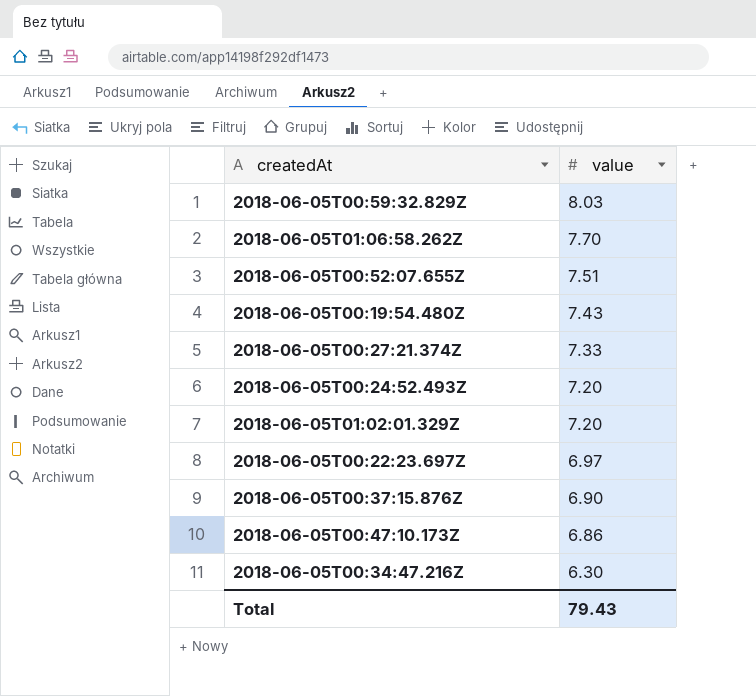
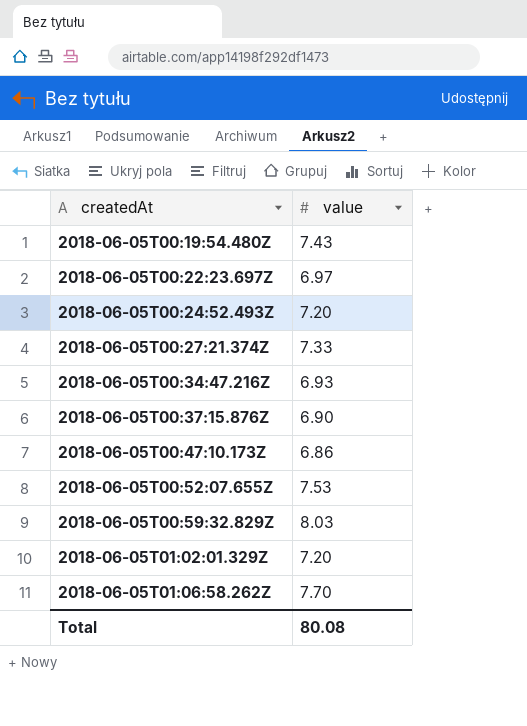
row order: value descending -> createdAt ascending
2018-06-05T00:34:47.216Z | value: 6.30 -> 6.93
2018-06-05T00:52:07.655Z | value: 7.51 -> 7.53
Total | value: 79.43 -> 80.08

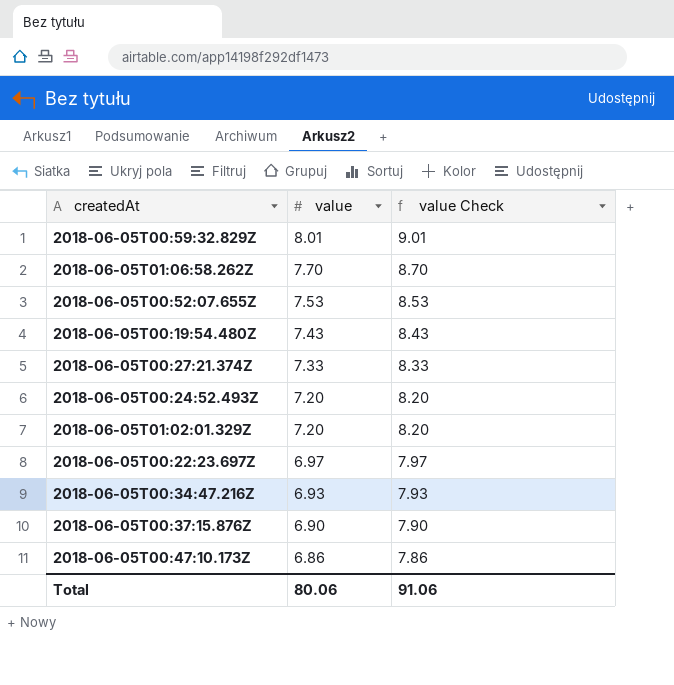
row order: createdAt ascending -> value descending
column value Check | formula: none -> [value] + 1
2018-06-05T00:59:32.829Z | value: 8.03 -> 8.01
Total | value: 80.08 -> 80.06

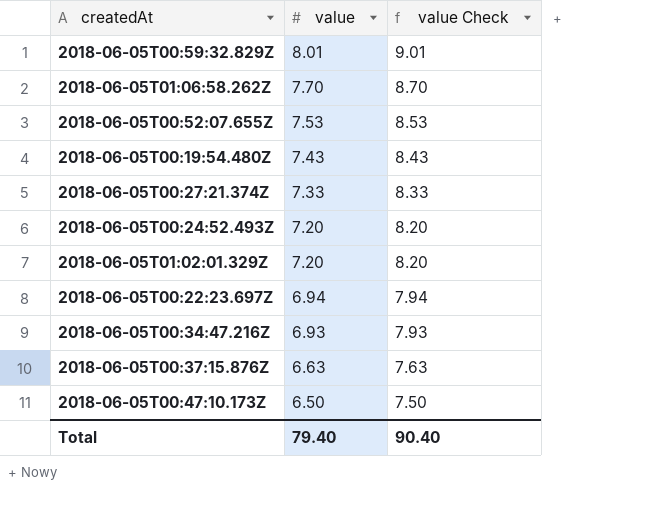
2018-06-05T00:22:23.697Z | value: 6.97 -> 6.94
2018-06-05T00:22:23.697Z | value Check: 7.97 -> 7.94
2018-06-05T00:37:15.876Z | value: 6.90 -> 6.63
2018-06-05T00:37:15.876Z | value Check: 7.90 -> 7.63
2018-06-05T00:47:10.173Z | value: 6.86 -> 6.50
2018-06-05T00:47:10.173Z | value Check: 7.86 -> 7.50
Total | value: 80.06 -> 79.40
Total | value Check: 91.06 -> 90.40

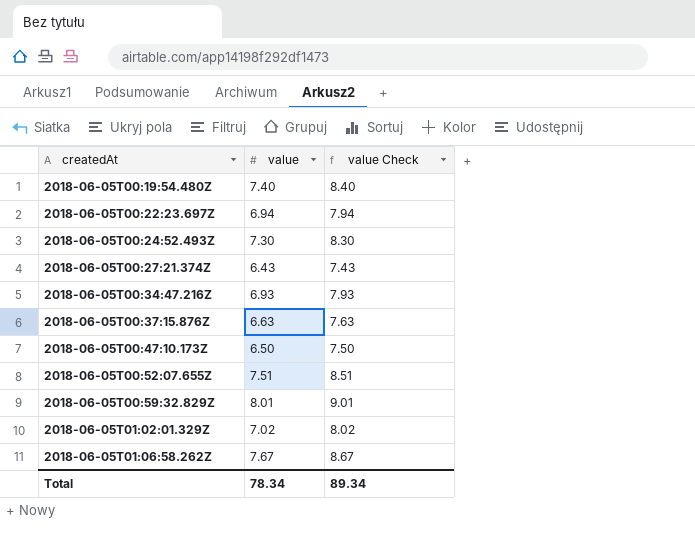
row order: value descending -> createdAt ascending
2018-06-05T00:19:54.480Z | value: 7.43 -> 7.40
2018-06-05T00:19:54.480Z | value Check: 8.43 -> 8.40
2018-06-05T00:24:52.493Z | value: 7.20 -> 7.30
2018-06-05T00:24:52.493Z | value Check: 8.20 -> 8.30
2018-06-05T00:27:21.374Z | value: 7.33 -> 6.43
2018-06-05T00:27:21.374Z | value Check: 8.33 -> 7.43
2018-06-05T00:52:07.655Z | value: 7.53 -> 7.51
2018-06-05T00:52:07.655Z | value Check: 8.53 -> 8.51
2018-06-05T01:02:01.329Z | value: 7.20 -> 7.02
2018-06-05T01:02:01.329Z | value Check: 8.20 -> 8.02
2018-06-05T01:06:58.262Z | value: 7.70 -> 7.67
2018-06-05T01:06:58.262Z | value Check: 8.70 -> 8.67
Total | value: 79.40 -> 78.34
Total | value Check: 90.40 -> 89.34

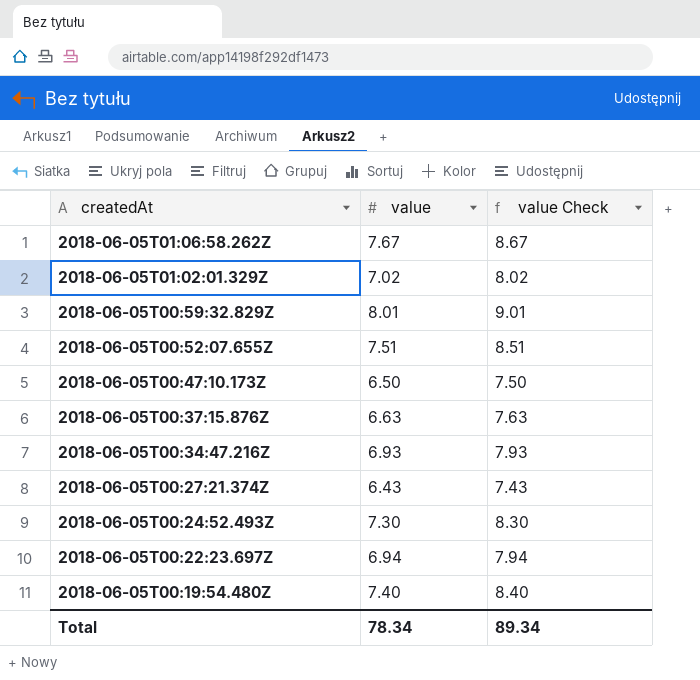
row order: createdAt ascending -> createdAt descending

